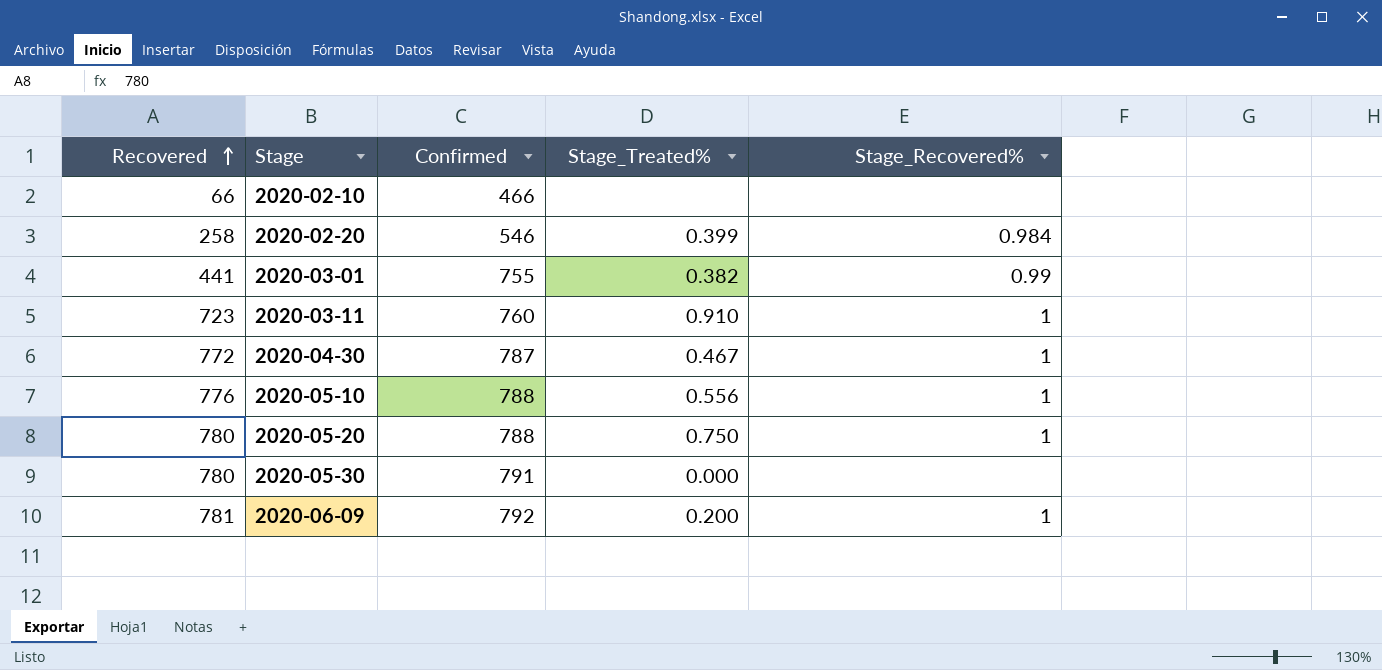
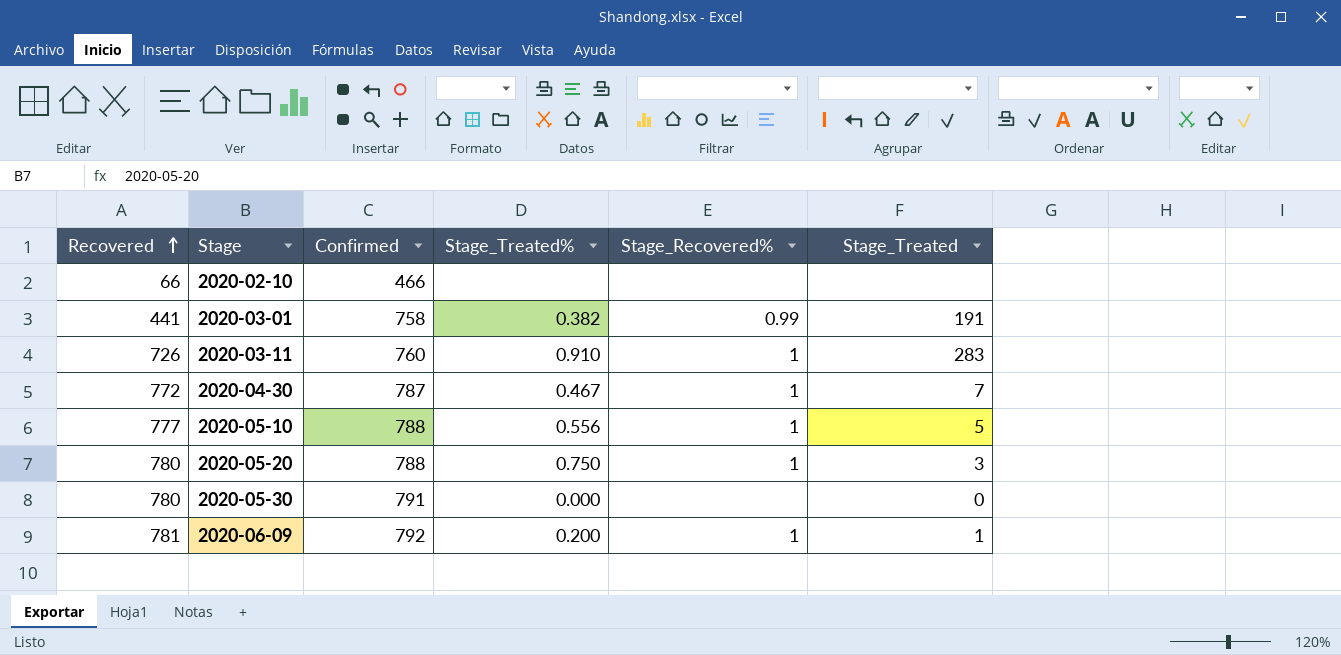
column Stage_Treated | position: none -> 6
row 2020-02-20: 258 | 546 | 0.399 | 0.984 -> none
2020-03-01 | Confirmed: 755 -> 758
2020-03-11 | Recovered: 723 -> 726
2020-05-10 | Recovered: 776 -> 777

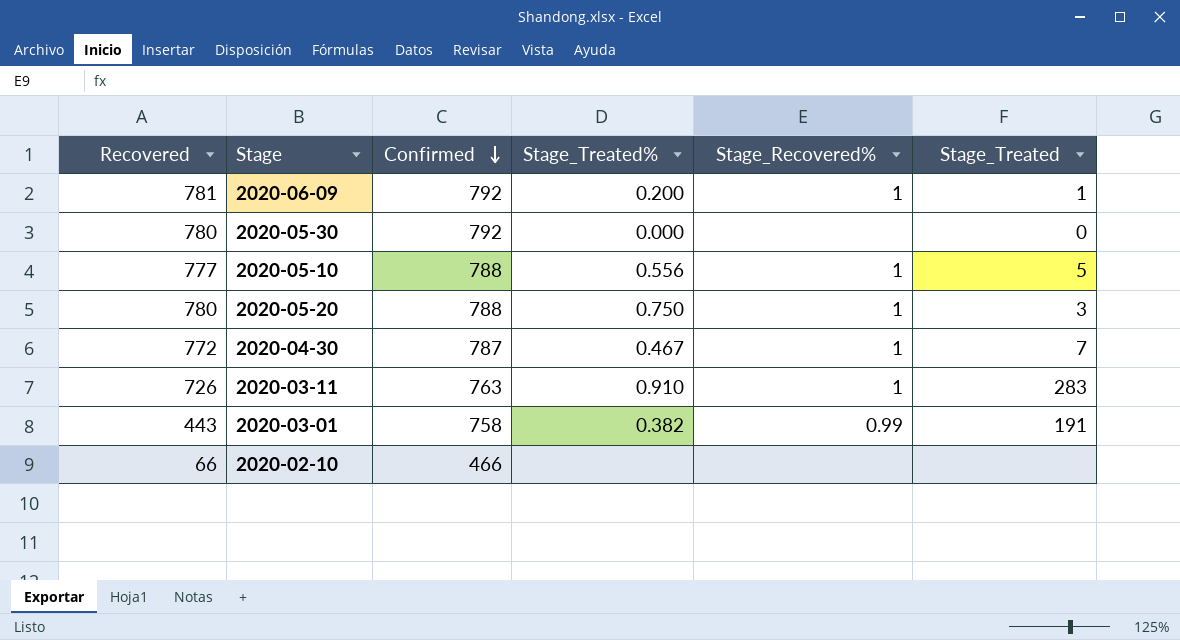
row order: Recovered ascending -> Confirmed descending
2020-05-30 | Confirmed: 791 -> 792
2020-03-11 | Confirmed: 760 -> 763
2020-03-01 | Recovered: 441 -> 443

